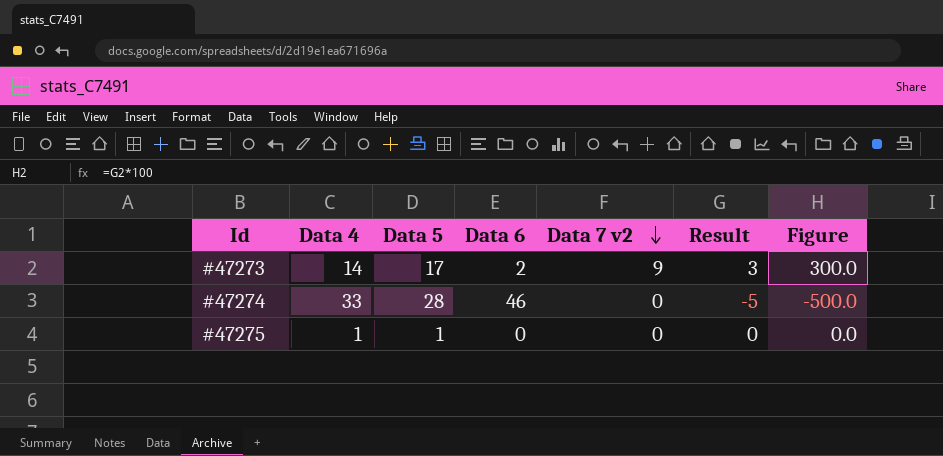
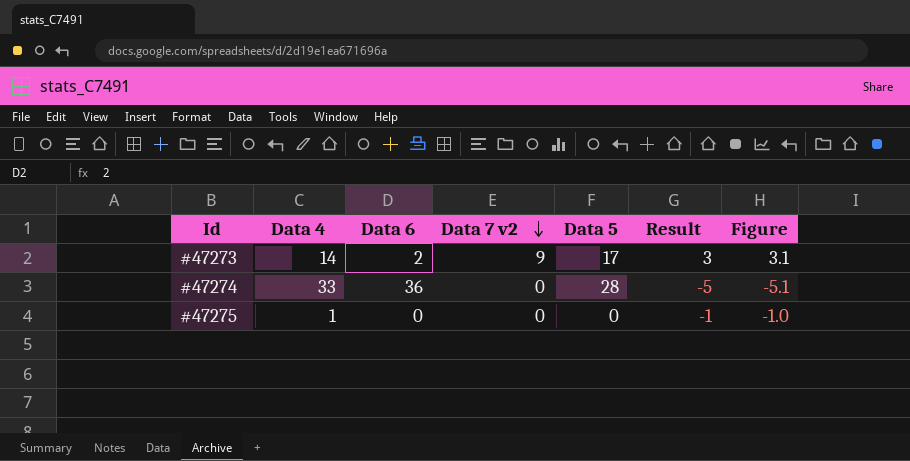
column Data 5 | position: 3 -> 5
column Figure | formula: [Result] * 100 -> [Result] * 1.02
#47274 | Data 6: 46 -> 36
#47275 | Data 5: 1 -> 0
#47275 | Result: 0 -> -1

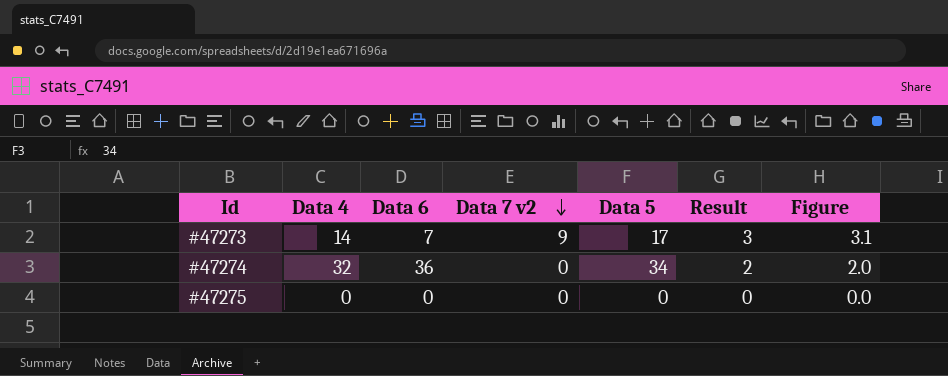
#47273 | Data 6: 2 -> 7
#47274 | Data 4: 33 -> 32
#47274 | Data 5: 28 -> 34
#47274 | Result: -5 -> 2
#47274 | Figure: -5.1 -> 2.0
#47275 | Data 4: 1 -> 0
#47275 | Result: -1 -> 0
#47275 | Figure: -1.0 -> 0.0

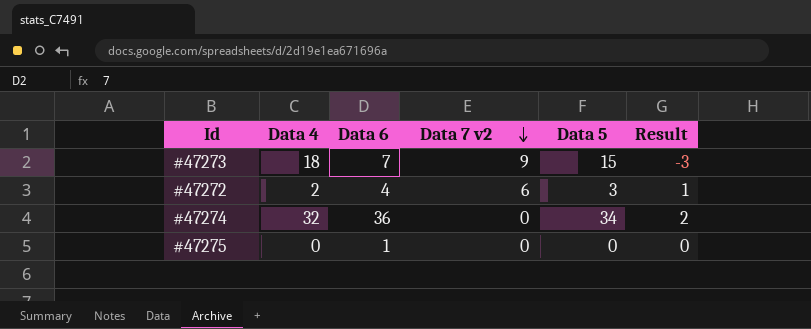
column Figure | formula: [Result] * 1.02 -> none
#47273 | Data 4: 14 -> 18
#47273 | Data 5: 17 -> 15
#47273 | Result: 3 -> -3
row #47272: none -> 2 | 4 | 6 | 3 | 1
#47275 | Data 6: 0 -> 1

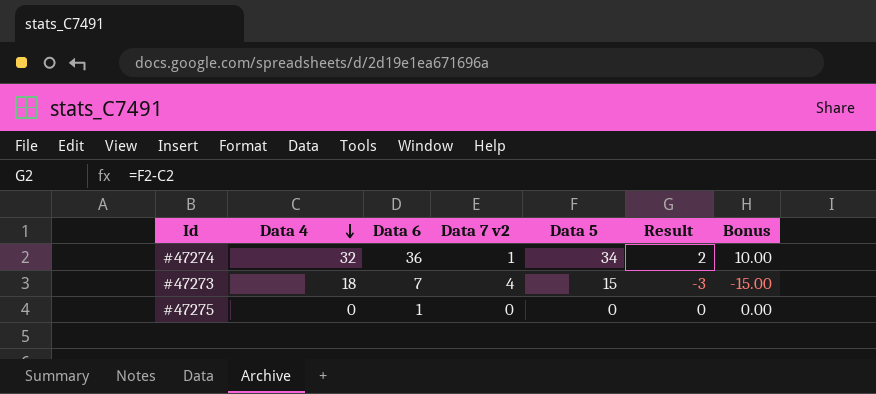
row order: Data 7 v2 descending -> Data 4 descending
column Bonus | formula: none -> [Result] * 5
row #47272: 2 | 4 | 6 | 3 | 1 -> none
#47274 | Data 7 v2: 0 -> 1
#47273 | Data 7 v2: 9 -> 4

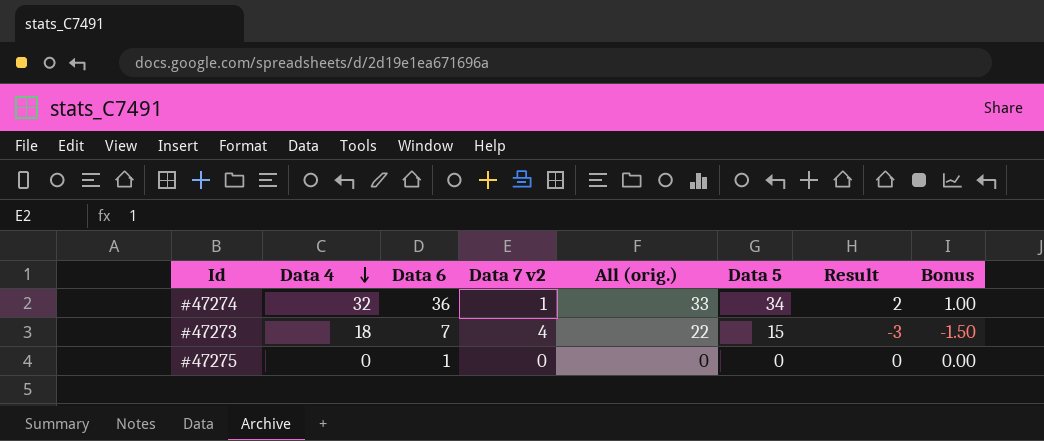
column All (orig.) | formula: none -> [Data 4] + [Data 7 v2]
column Bonus | formula: [Result] * 5 -> [Result] * 0.5

